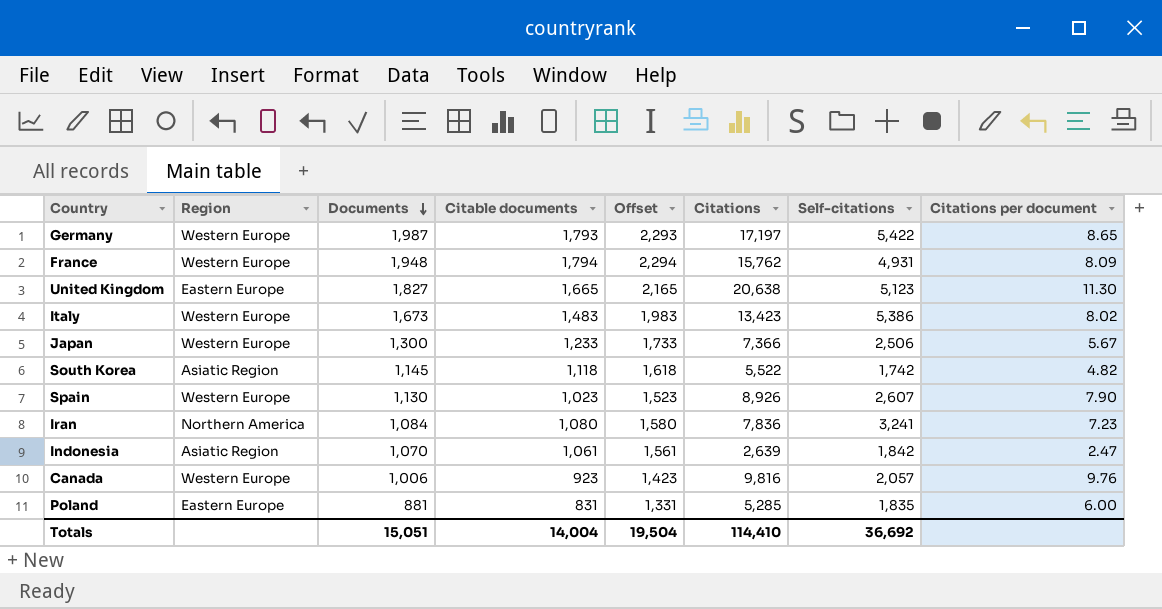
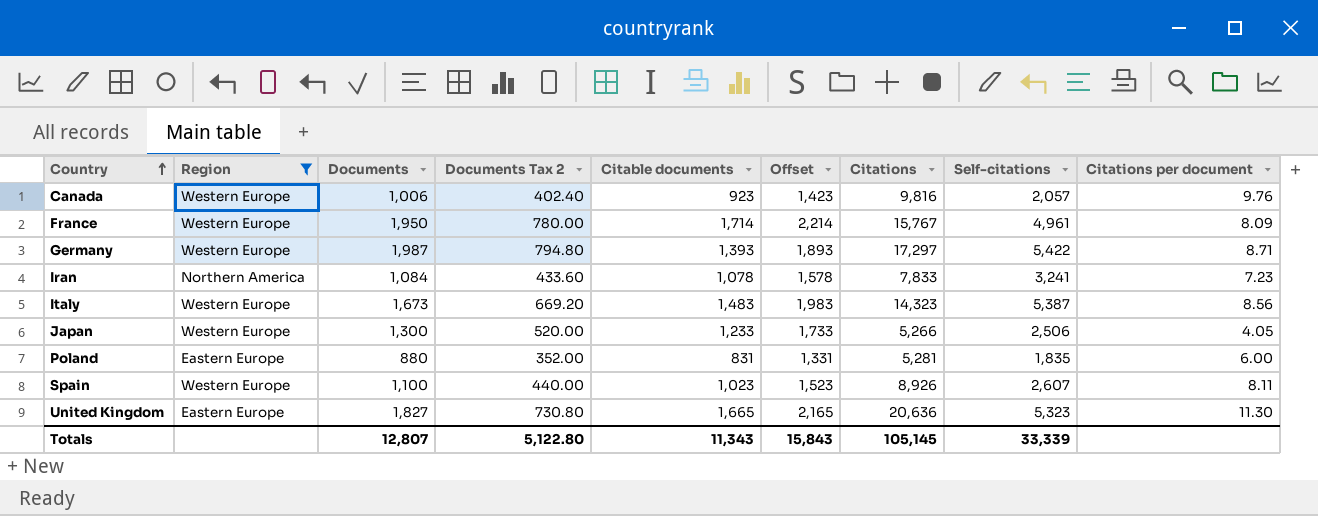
filter: none -> Region != Asiatic Region
row order: Documents descending -> Country ascending
column Documents Tax 2 | formula: none -> [Documents] * 0.4
France | Documents: 1,948 -> 1,950
France | Citable documents: 1,794 -> 1,714
France | Offset: 2,294 -> 2,214
France | Citations: 15,762 -> 15,767
France | Self-citations: 4,931 -> 4,961
Germany | Citable documents: 1,793 -> 1,393
Germany | Offset: 2,293 -> 1,893
Germany | Citations: 17,197 -> 17,297
Germany | Citations per document: 8.65 -> 8.71
Iran | Citable documents: 1,080 -> 1,078
Iran | Offset: 1,580 -> 1,578
Iran | Citations: 7,836 -> 7,833
Italy | Citations: 13,423 -> 14,323
Italy | Self-citations: 5,386 -> 5,387
Italy | Citations per document: 8.02 -> 8.56
Japan | Citations: 7,366 -> 5,266
Japan | Citations per document: 5.67 -> 4.05
Poland | Documents: 881 -> 880
Poland | Citations: 5,285 -> 5,281
Spain | Documents: 1,130 -> 1,100
Spain | Citations per document: 7.90 -> 8.11
United Kingdom | Citations: 20,638 -> 20,636
United Kingdom | Self-citations: 5,123 -> 5,323
Totals | Documents: 15,051 -> 12,807
Totals | Citable documents: 14,004 -> 11,343
Totals | Offset: 19,504 -> 15,843
Totals | Citations: 114,410 -> 105,145
Totals | Self-citations: 36,692 -> 33,339

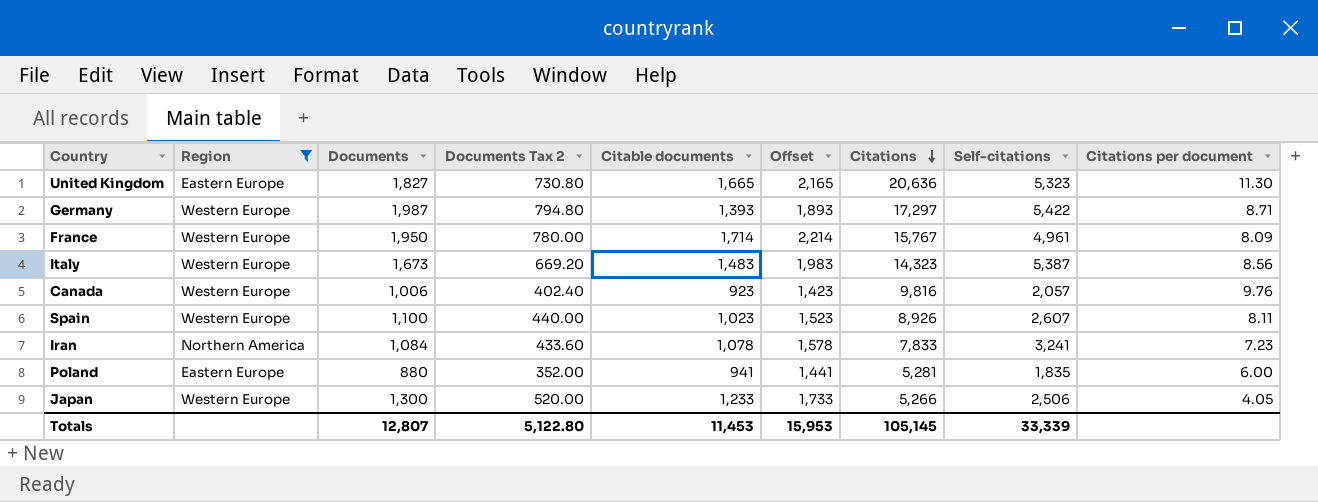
row order: Country ascending -> Citations descending
Poland | Citable documents: 831 -> 941
Poland | Offset: 1,331 -> 1,441
Totals | Citable documents: 11,343 -> 11,453
Totals | Offset: 15,843 -> 15,953

